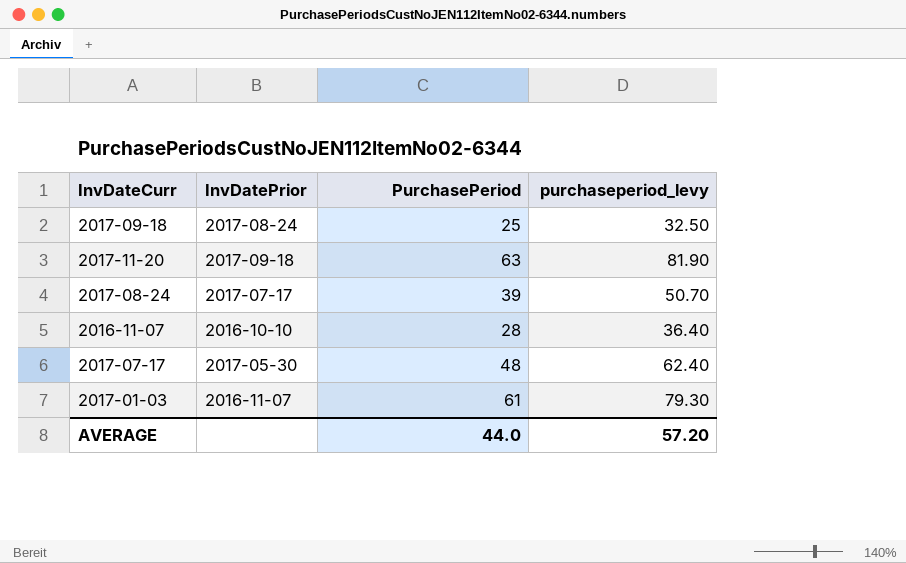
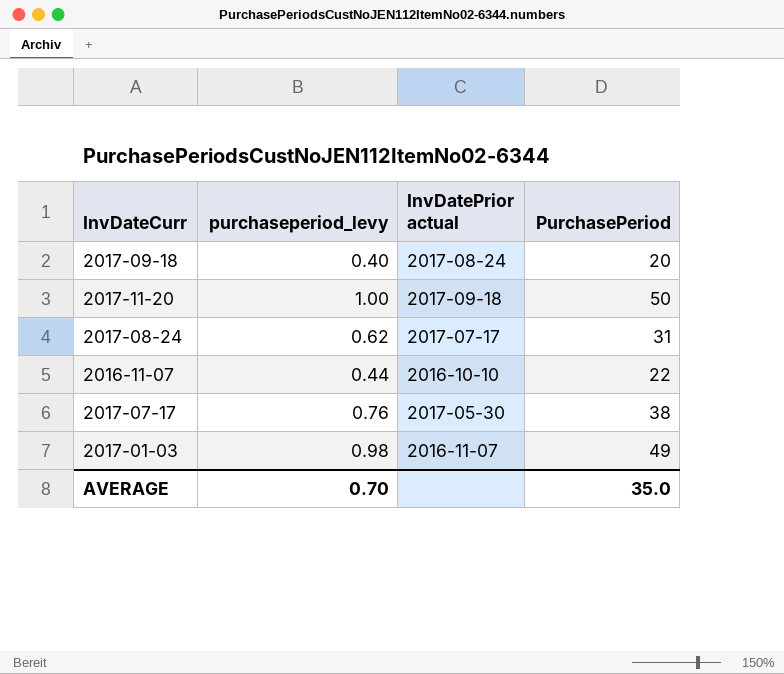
column purchaseperiod_levy | formula: [PurchasePeriod] * 1.3 -> [PurchasePeriod] * 0.02
column purchaseperiod_levy | position: 4 -> 2
column name: InvDatePrior -> InvDatePrior actual
2017-09-18 | PurchasePeriod: 25 -> 20
2017-11-20 | PurchasePeriod: 63 -> 50
2017-08-24 | PurchasePeriod: 39 -> 31
2016-11-07 | PurchasePeriod: 28 -> 22
2017-07-17 | PurchasePeriod: 48 -> 38
2017-01-03 | PurchasePeriod: 61 -> 49
AVERAGE | purchaseperiod_levy: 57.20 -> 0.70
AVERAGE | PurchasePeriod: 44.0 -> 35.0

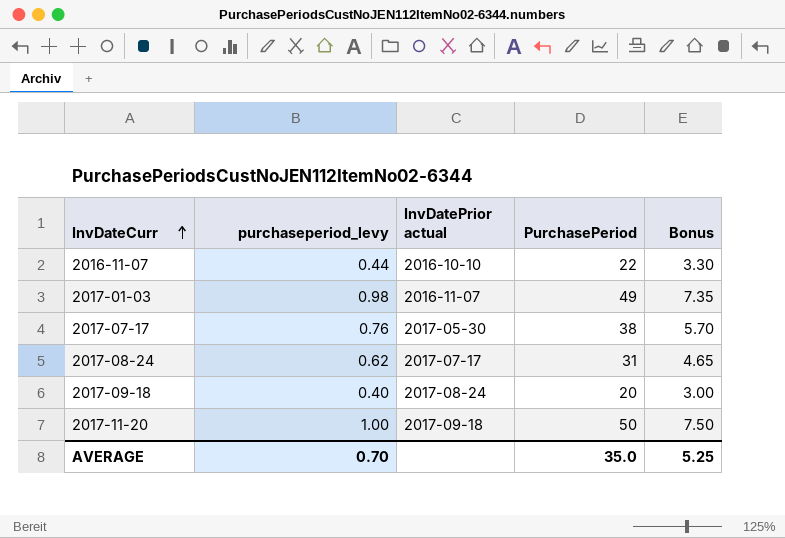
row order: none -> InvDateCurr ascending
column Bonus | formula: none -> [PurchasePeriod] * 0.15

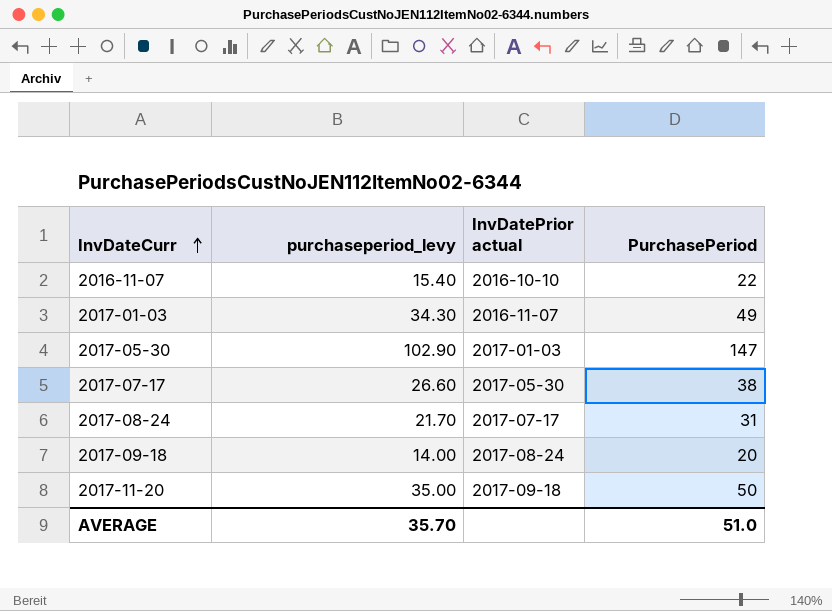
column Bonus | formula: [PurchasePeriod] * 0.15 -> none
column purchaseperiod_levy | formula: [PurchasePeriod] * 0.02 -> [PurchasePeriod] * 0.7
row 2017-05-30: none -> 102.90 | 2017-01-03 | 147
AVERAGE | purchaseperiod_levy: 0.70 -> 35.70
AVERAGE | PurchasePeriod: 35.0 -> 51.0

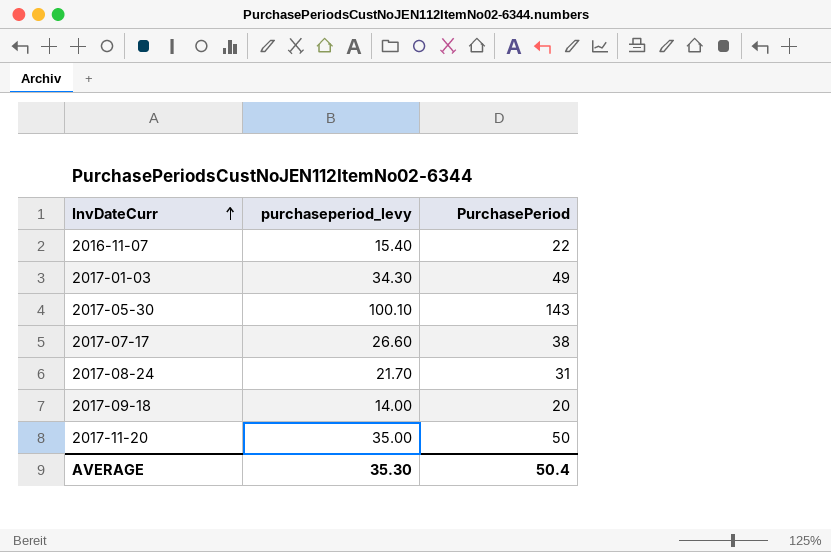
column InvDatePrior actual | position: 3 -> none
2017-05-30 | purchaseperiod_levy: 102.90 -> 100.10
2017-05-30 | PurchasePeriod: 147 -> 143
AVERAGE | purchaseperiod_levy: 35.70 -> 35.30
AVERAGE | PurchasePeriod: 51.0 -> 50.4

